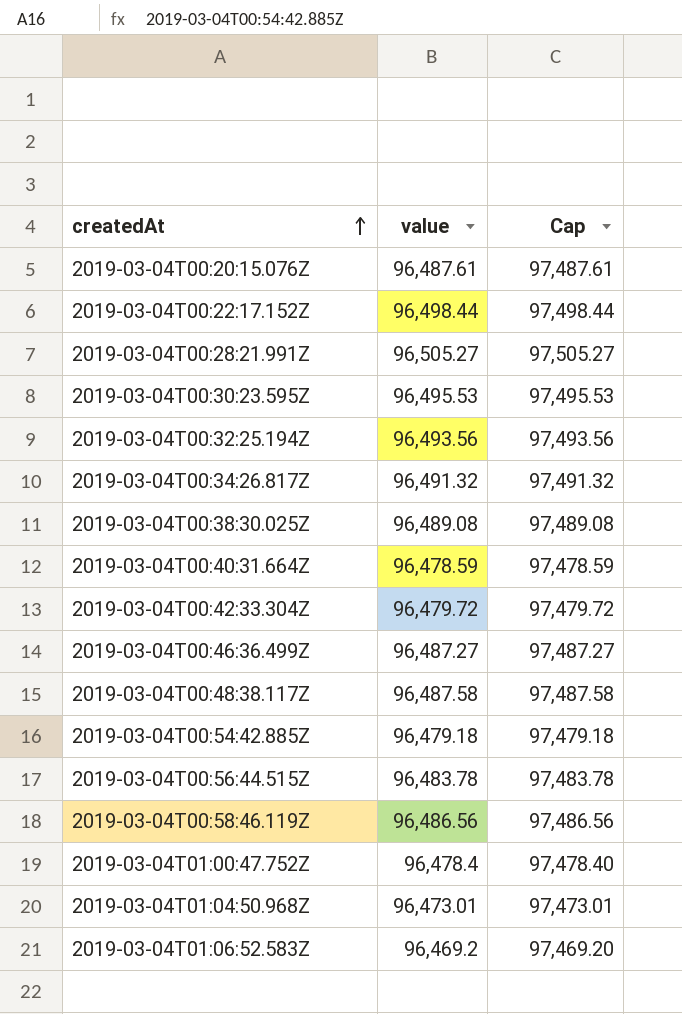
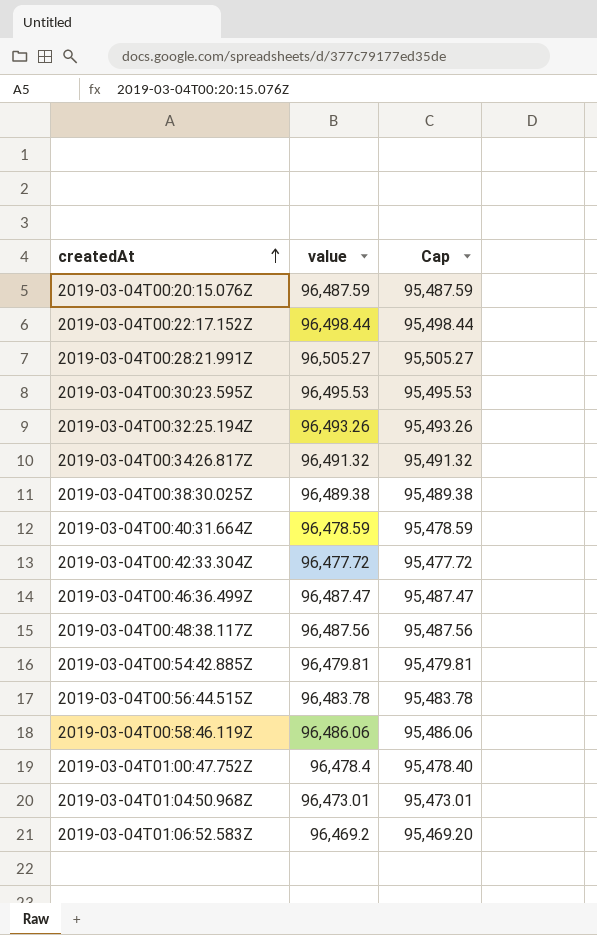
column Cap | formula: [value] + 1000 -> [value] - 1000
2019-03-04T00:20:15.076Z | value: 96,487.61 -> 96,487.59
2019-03-04T00:32:25.194Z | value: 96,493.56 -> 96,493.26
2019-03-04T00:38:30.025Z | value: 96,489.08 -> 96,489.38
2019-03-04T00:42:33.304Z | value: 96,479.72 -> 96,477.72
2019-03-04T00:46:36.499Z | value: 96,487.27 -> 96,487.47
2019-03-04T00:48:38.117Z | value: 96,487.58 -> 96,487.56
2019-03-04T00:54:42.885Z | value: 96,479.18 -> 96,479.81
2019-03-04T00:58:46.119Z | value: 96,486.56 -> 96,486.06

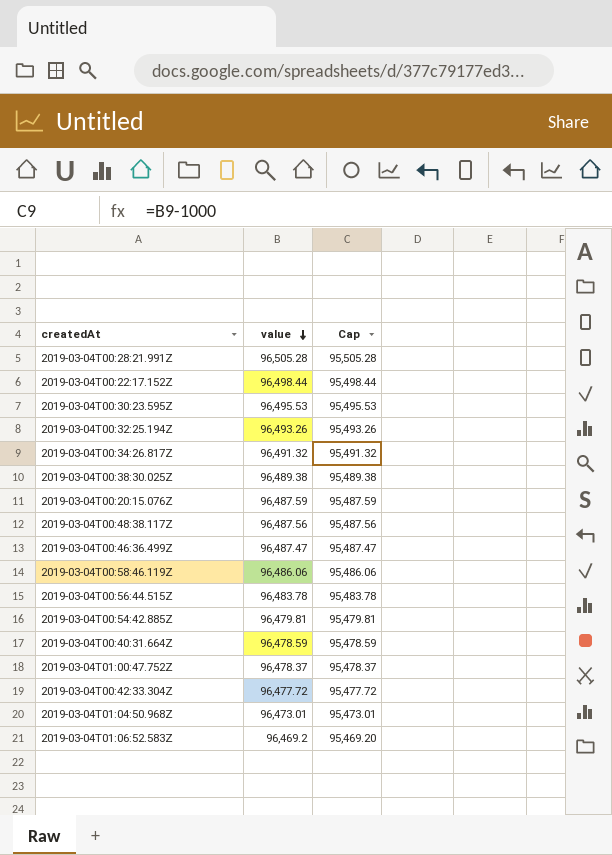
row order: createdAt ascending -> value descending
2019-03-04T00:28:21.991Z | value: 96,505.27 -> 96,505.28
2019-03-04T00:28:21.991Z | Cap: 95,505.27 -> 95,505.28
2019-03-04T01:00:47.752Z | value: 96,478.4 -> 96,478.37
2019-03-04T01:00:47.752Z | Cap: 95,478.40 -> 95,478.37

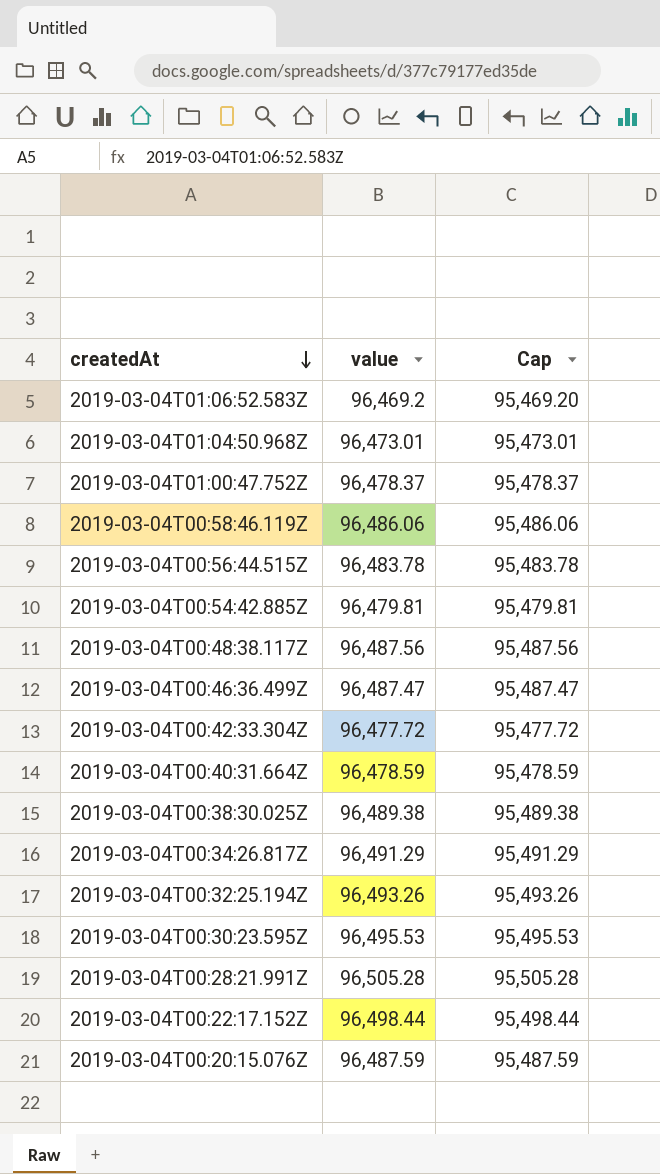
row order: value descending -> createdAt descending
2019-03-04T00:34:26.817Z | value: 96,491.32 -> 96,491.29
2019-03-04T00:34:26.817Z | Cap: 95,491.32 -> 95,491.29

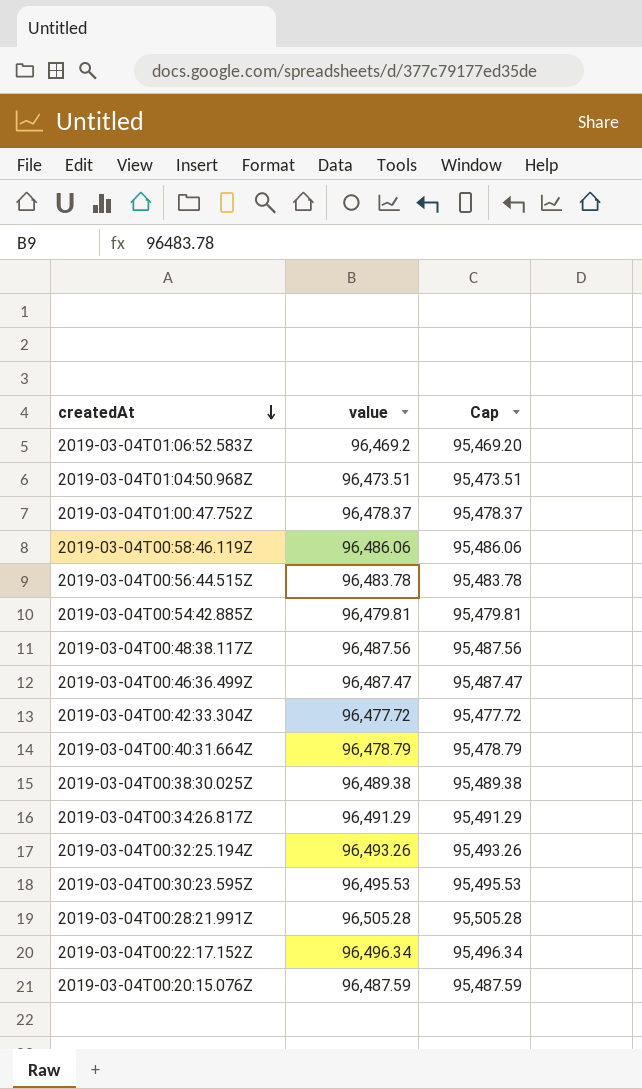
2019-03-04T01:04:50.968Z | value: 96,473.01 -> 96,473.51
2019-03-04T01:04:50.968Z | Cap: 95,473.01 -> 95,473.51
2019-03-04T00:40:31.664Z | value: 96,478.59 -> 96,478.79
2019-03-04T00:40:31.664Z | Cap: 95,478.59 -> 95,478.79
2019-03-04T00:22:17.152Z | value: 96,498.44 -> 96,496.34
2019-03-04T00:22:17.152Z | Cap: 95,498.44 -> 95,496.34

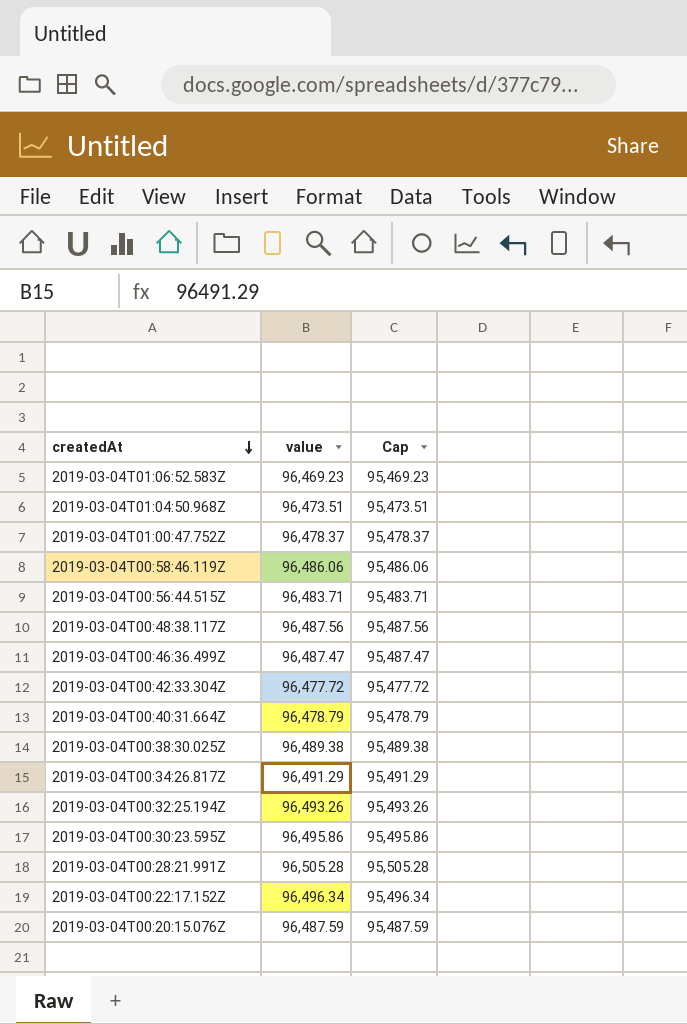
row 2019-03-04T00:54:42.885Z: 96,479.81 | 95,479.81 -> none
2019-03-04T01:06:52.583Z | value: 96,469.2 -> 96,469.23
2019-03-04T01:06:52.583Z | Cap: 95,469.20 -> 95,469.23
2019-03-04T00:56:44.515Z | value: 96,483.78 -> 96,483.71
2019-03-04T00:56:44.515Z | Cap: 95,483.78 -> 95,483.71
2019-03-04T00:30:23.595Z | value: 96,495.53 -> 96,495.86
2019-03-04T00:30:23.595Z | Cap: 95,495.53 -> 95,495.86

